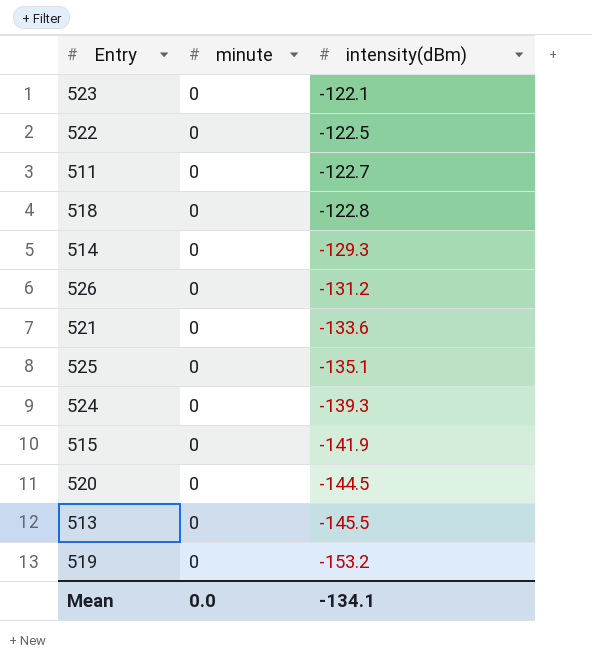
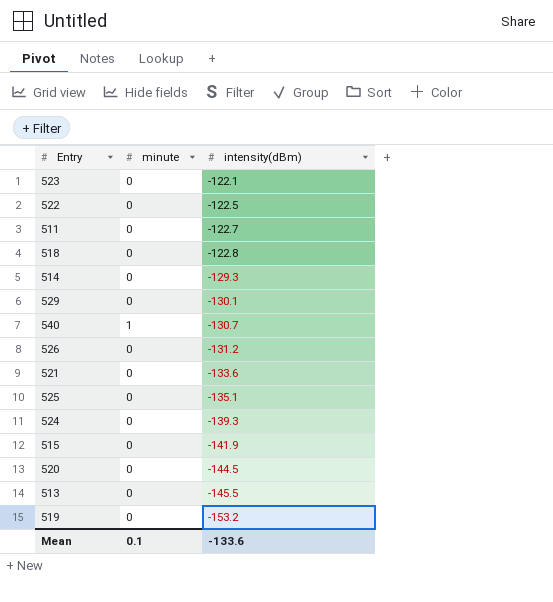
row 529: none -> 0 | -130.1
row 540: none -> 1 | -130.7
Mean | minute: 0.0 -> 0.1
Mean | intensity(dBm): -134.1 -> -133.6

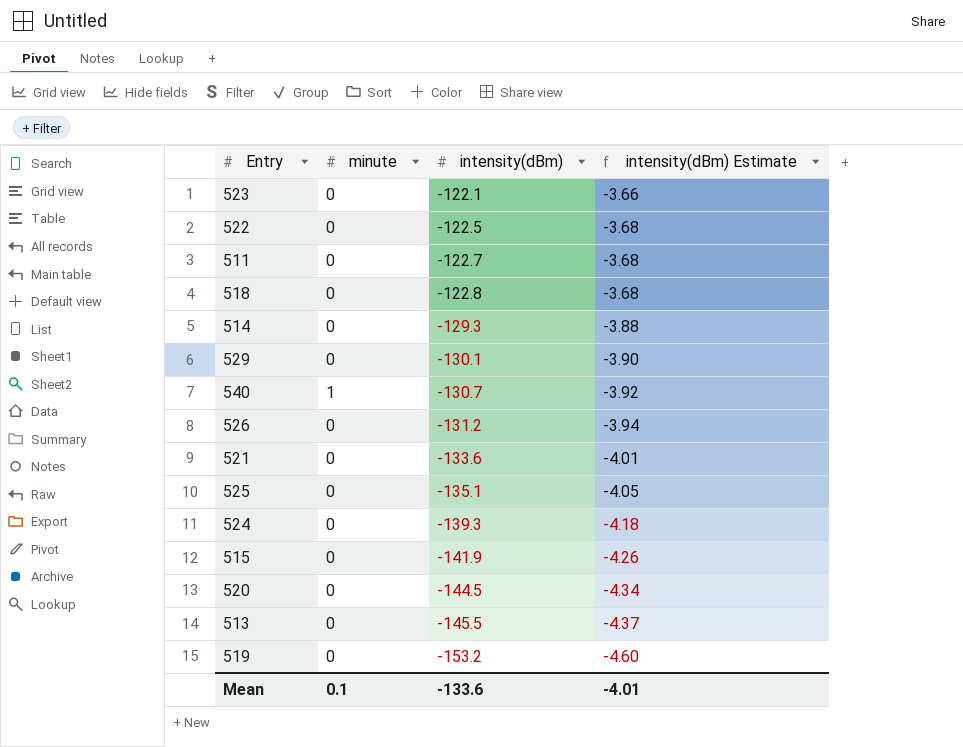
column intensity(dBm) Estimate | formula: none -> [intensity(dBm)] * 0.03

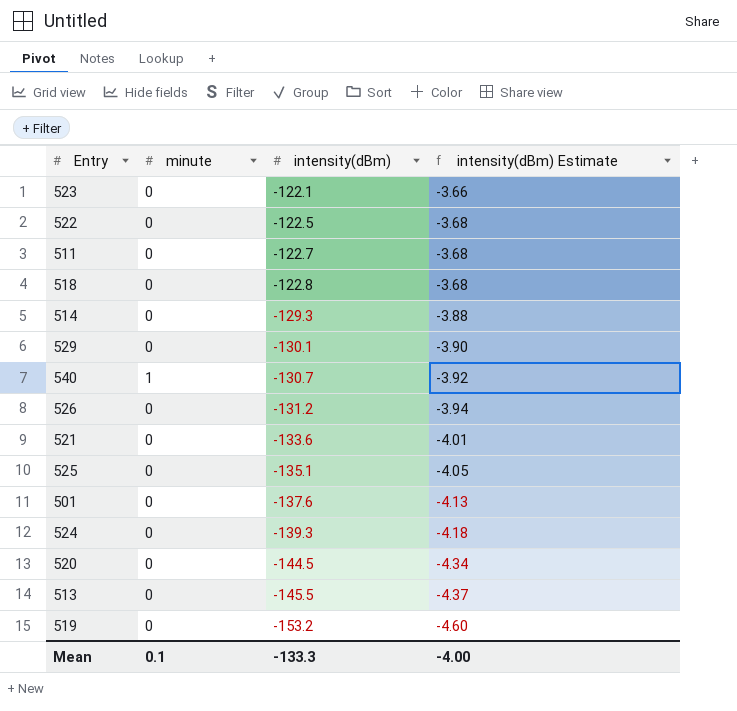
row 515: 0 | -141.9 | -4.26 -> none
row 501: none -> 0 | -137.6 | -4.13
Mean | intensity(dBm): -133.6 -> -133.3
Mean | intensity(dBm) Estimate: -4.01 -> -4.00

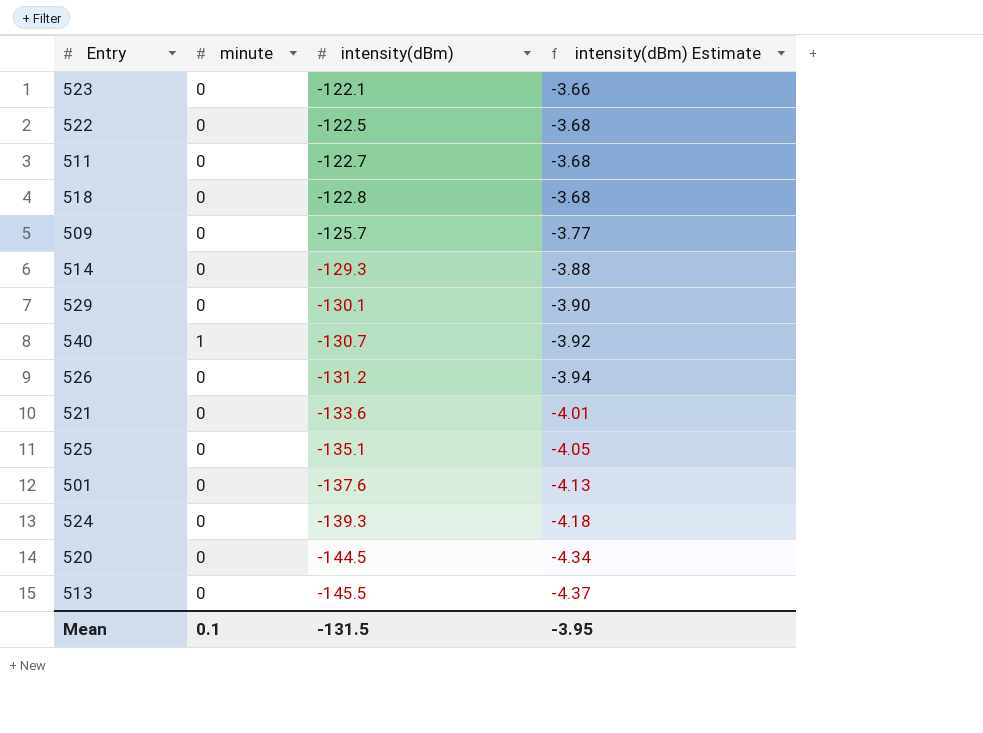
row 519: 0 | -153.2 | -4.60 -> none
row 509: none -> 0 | -125.7 | -3.77
Mean | intensity(dBm): -133.3 -> -131.5
Mean | intensity(dBm) Estimate: -4.00 -> -3.95

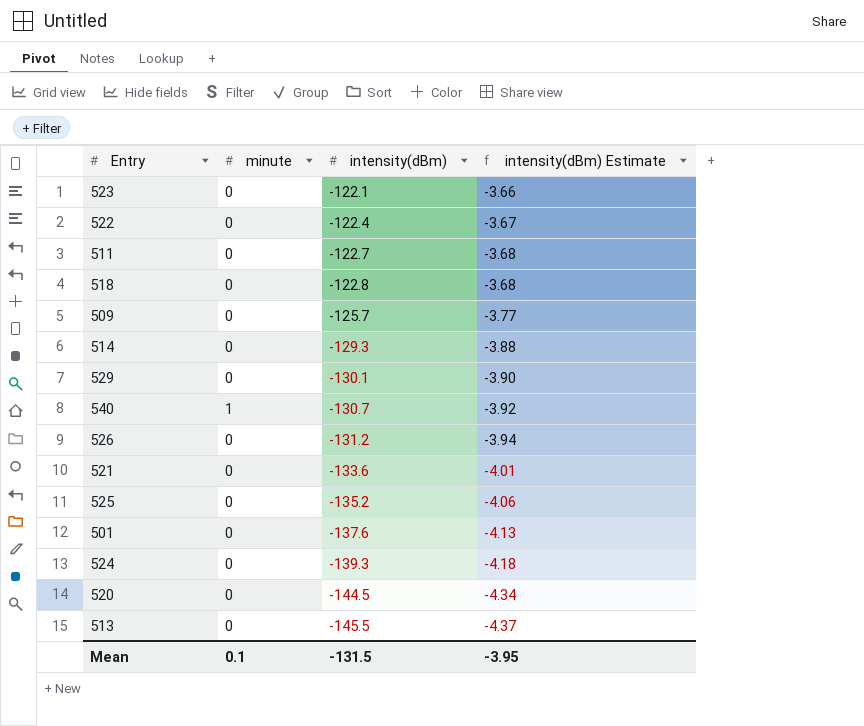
522 | intensity(dBm): -122.5 -> -122.4
522 | intensity(dBm) Estimate: -3.68 -> -3.67
525 | intensity(dBm): -135.1 -> -135.2
525 | intensity(dBm) Estimate: -4.05 -> -4.06

